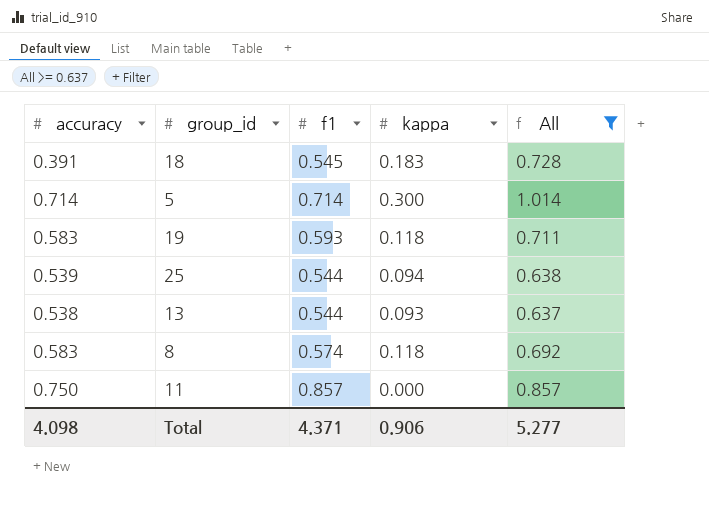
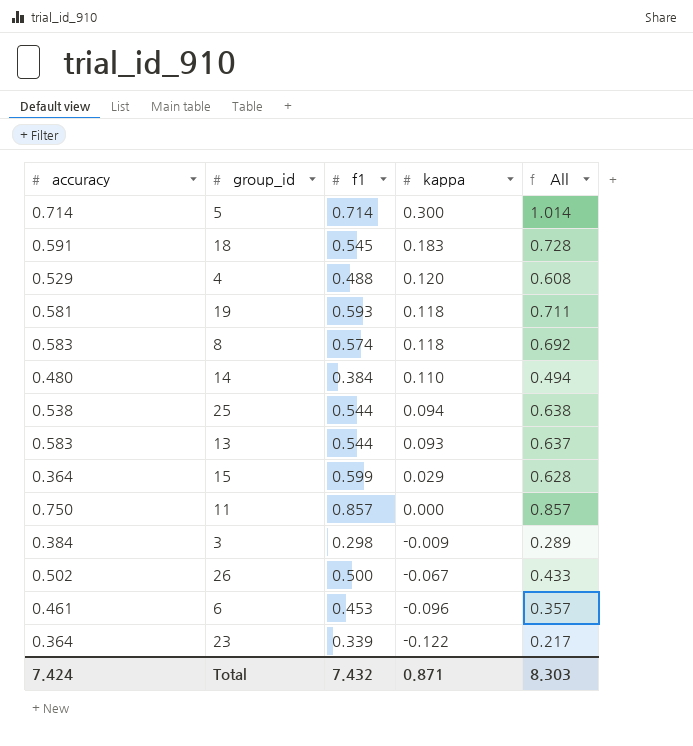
filter: All >= 0.637 -> none
row order: none -> kappa descending
18 | accuracy: 0.391 -> 0.591
19 | accuracy: 0.583 -> 0.581
25 | accuracy: 0.539 -> 0.538
13 | accuracy: 0.538 -> 0.583
Total | accuracy: 4.098 -> 7.424
Total | f1: 4.371 -> 7.432
Total | kappa: 0.906 -> 0.871
Total | All: 5.277 -> 8.303

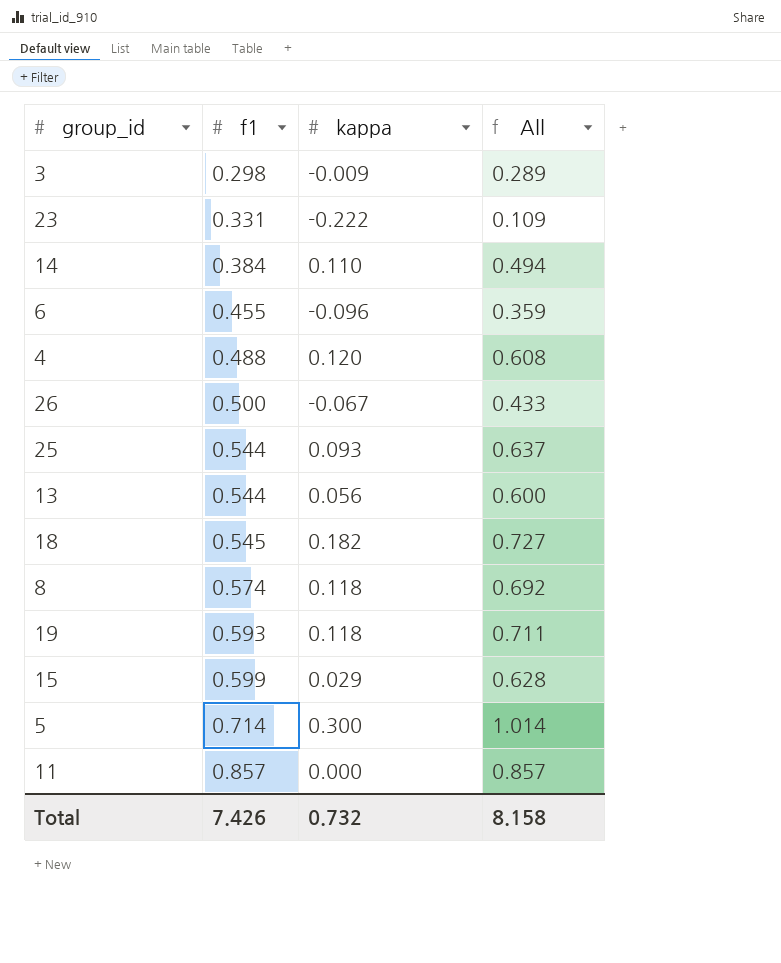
row order: kappa descending -> f1 ascending
column accuracy | position: 1 -> none
23 | f1: 0.339 -> 0.331
23 | kappa: -0.122 -> -0.222
23 | All: 0.217 -> 0.109
6 | f1: 0.453 -> 0.455
6 | All: 0.357 -> 0.359
25 | kappa: 0.094 -> 0.093
25 | All: 0.638 -> 0.637
13 | kappa: 0.093 -> 0.056
13 | All: 0.637 -> 0.600
18 | kappa: 0.183 -> 0.182
18 | All: 0.728 -> 0.727
Total | f1: 7.432 -> 7.426
Total | kappa: 0.871 -> 0.732
Total | All: 8.303 -> 8.158

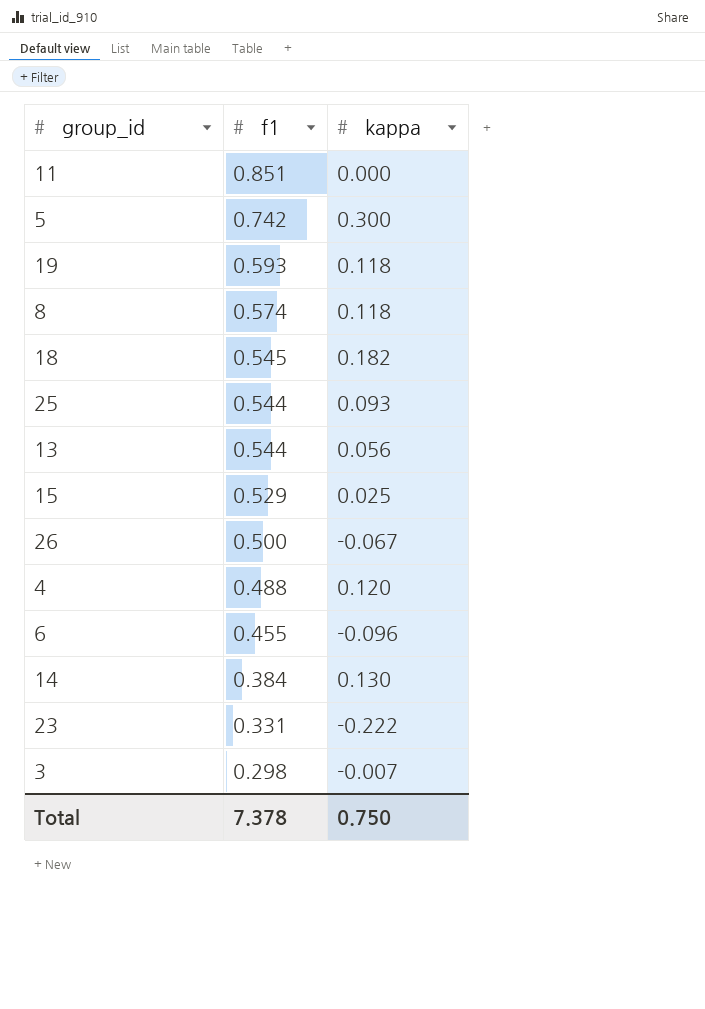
row order: f1 ascending -> f1 descending
column All | formula: [f1] + [kappa] -> none
11 | f1: 0.857 -> 0.851
5 | f1: 0.714 -> 0.742
15 | f1: 0.599 -> 0.529
15 | kappa: 0.029 -> 0.025
14 | kappa: 0.110 -> 0.130
3 | kappa: -0.009 -> -0.007
Total | f1: 7.426 -> 7.378
Total | kappa: 0.732 -> 0.750

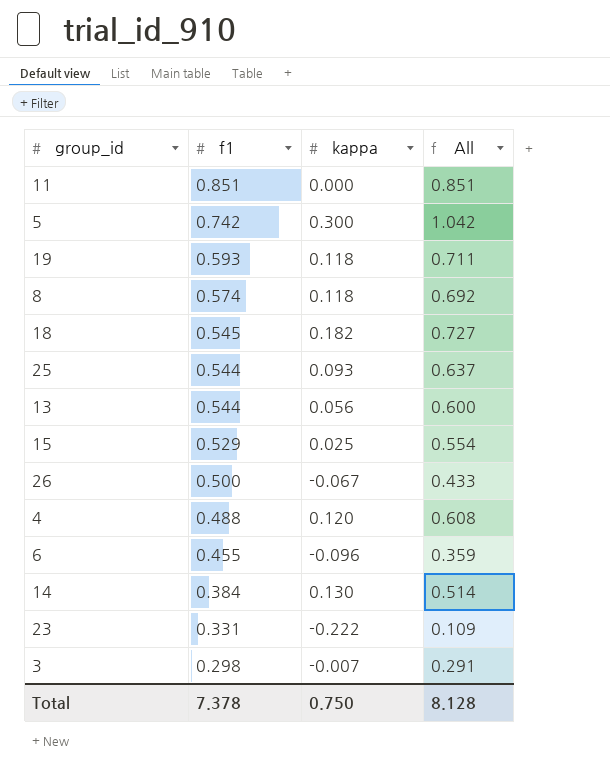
column All | formula: none -> [f1] + [kappa]

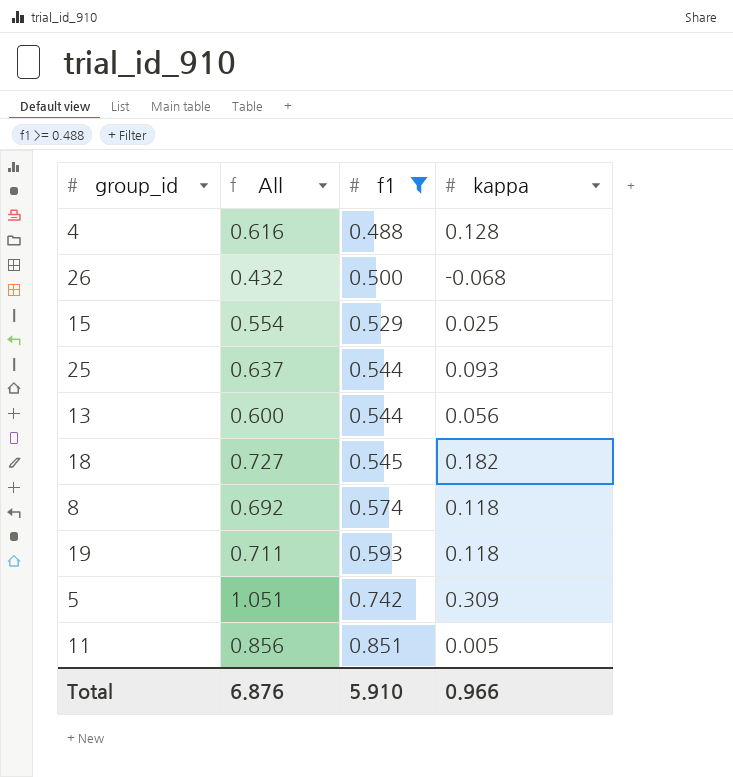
filter: none -> f1 >= 0.488
row order: f1 descending -> f1 ascending
column All | position: 4 -> 2
4 | All: 0.608 -> 0.616
4 | kappa: 0.120 -> 0.128
26 | All: 0.433 -> 0.432
26 | kappa: -0.067 -> -0.068
5 | All: 1.042 -> 1.051
5 | kappa: 0.300 -> 0.309
11 | All: 0.851 -> 0.856
11 | kappa: 0.000 -> 0.005
Total | All: 8.128 -> 6.876
Total | f1: 7.378 -> 5.910
Total | kappa: 0.750 -> 0.966

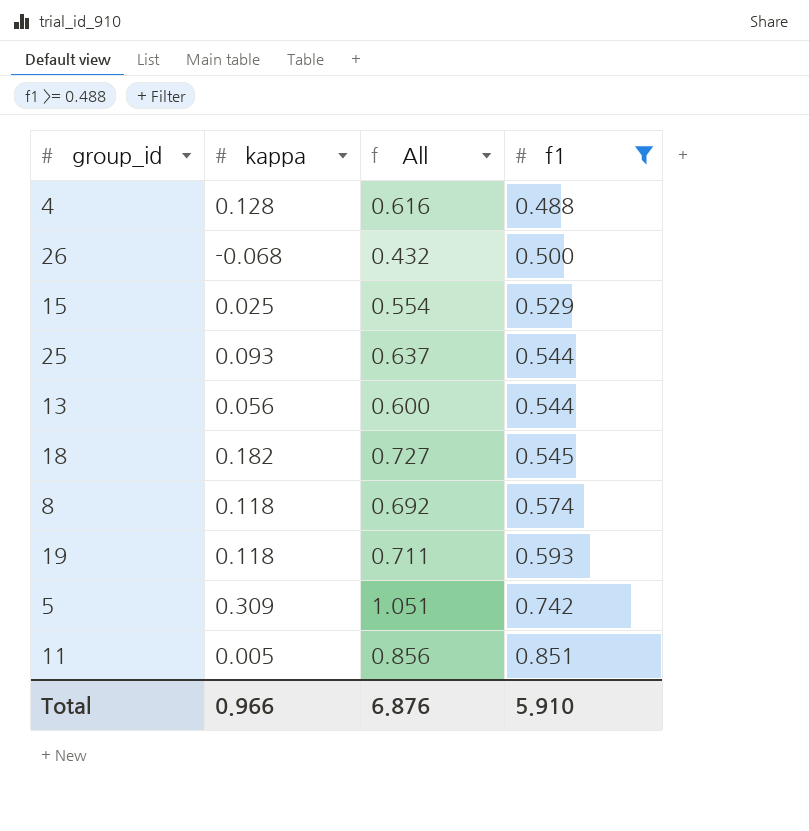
column kappa | position: 4 -> 2

